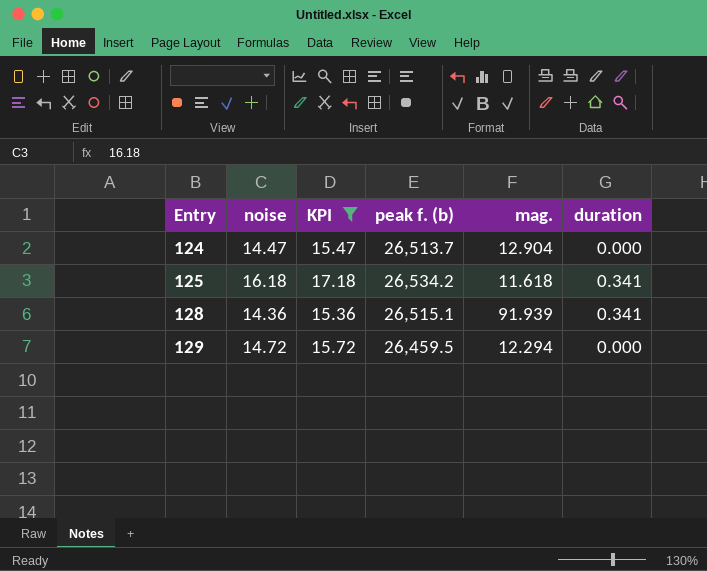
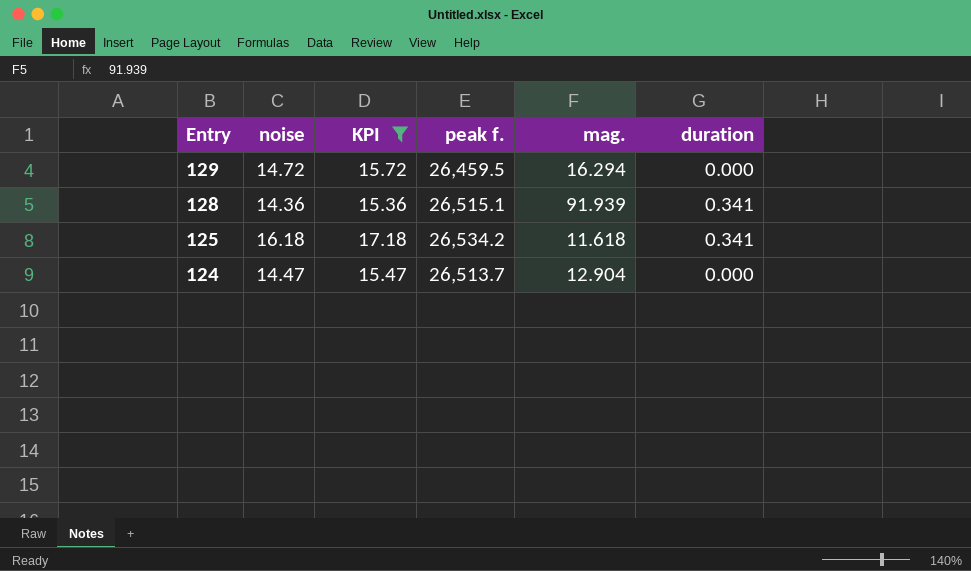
row order: Entry ascending -> Entry descending
column name: peak f. (b) -> peak f.
129 | mag.: 12.294 -> 16.294

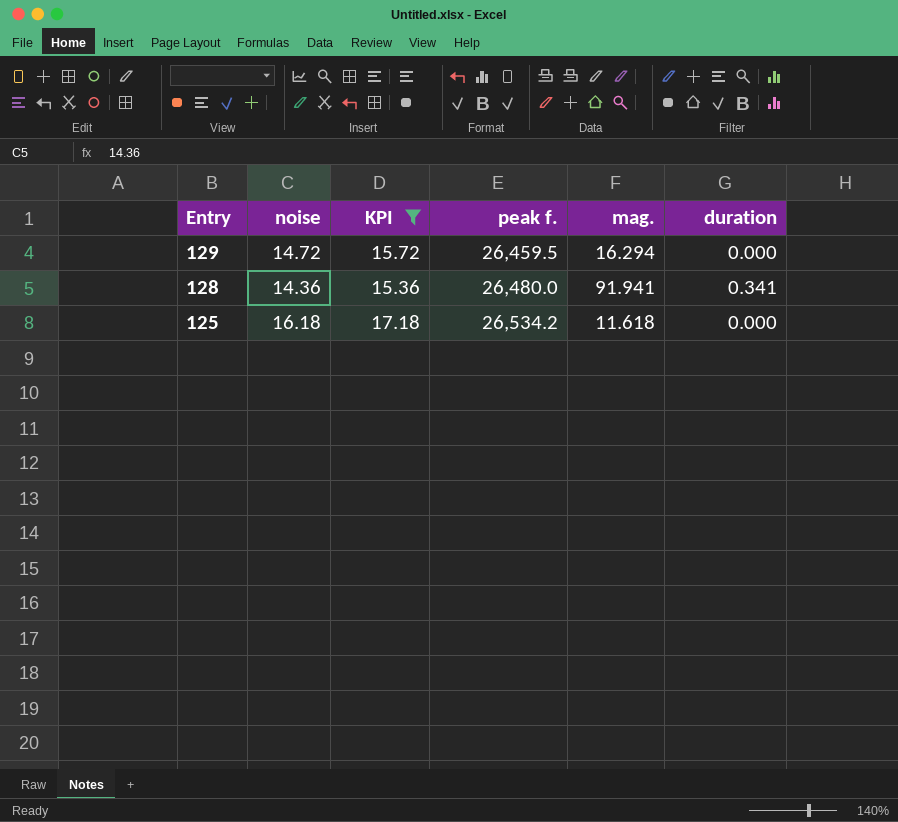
row 124: 14.47 | 15.47 | 26,513.7 | 12.904 | 0.000 -> none
128 | peak f.: 26,515.1 -> 26,480.0
128 | mag.: 91.939 -> 91.941
125 | duration: 0.341 -> 0.000

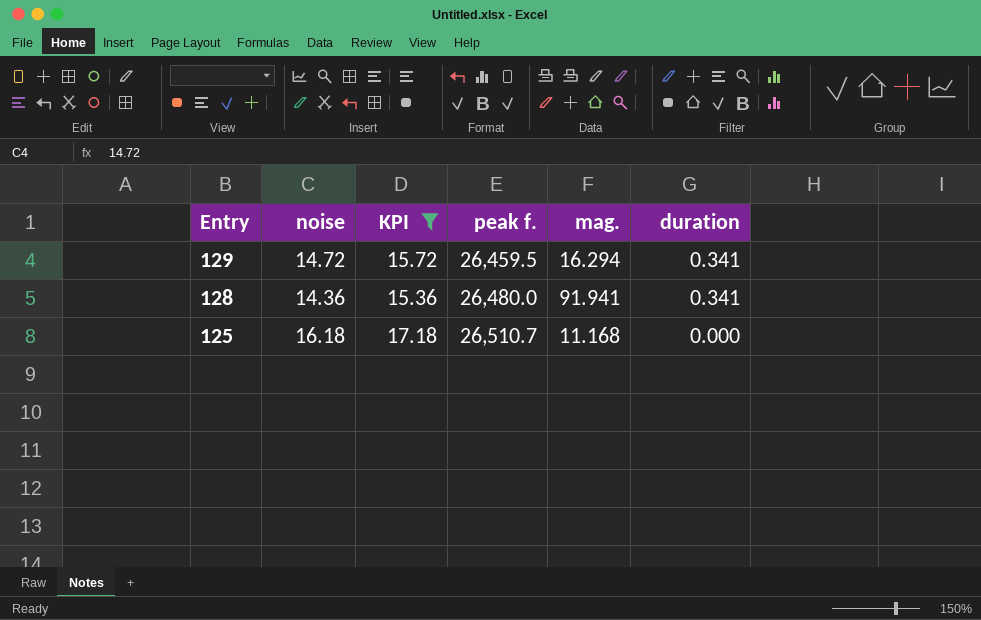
129 | duration: 0.000 -> 0.341
125 | peak f.: 26,534.2 -> 26,510.7
125 | mag.: 11.618 -> 11.168

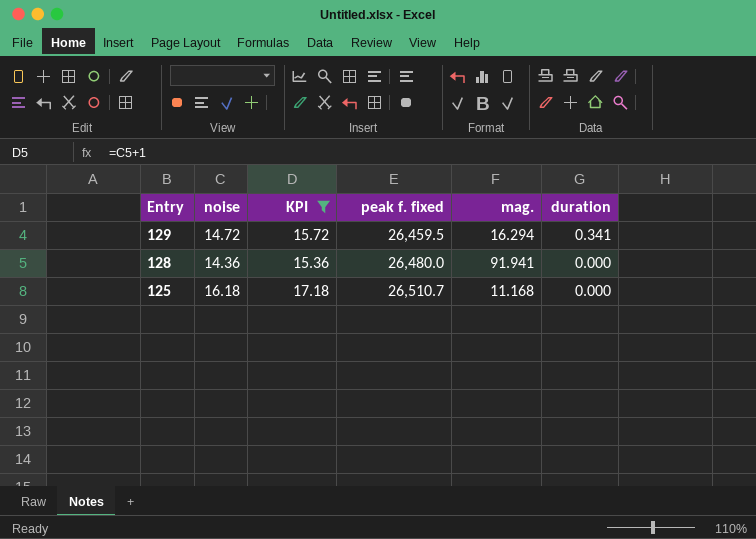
column name: peak f. -> peak f. fixed
128 | duration: 0.341 -> 0.000

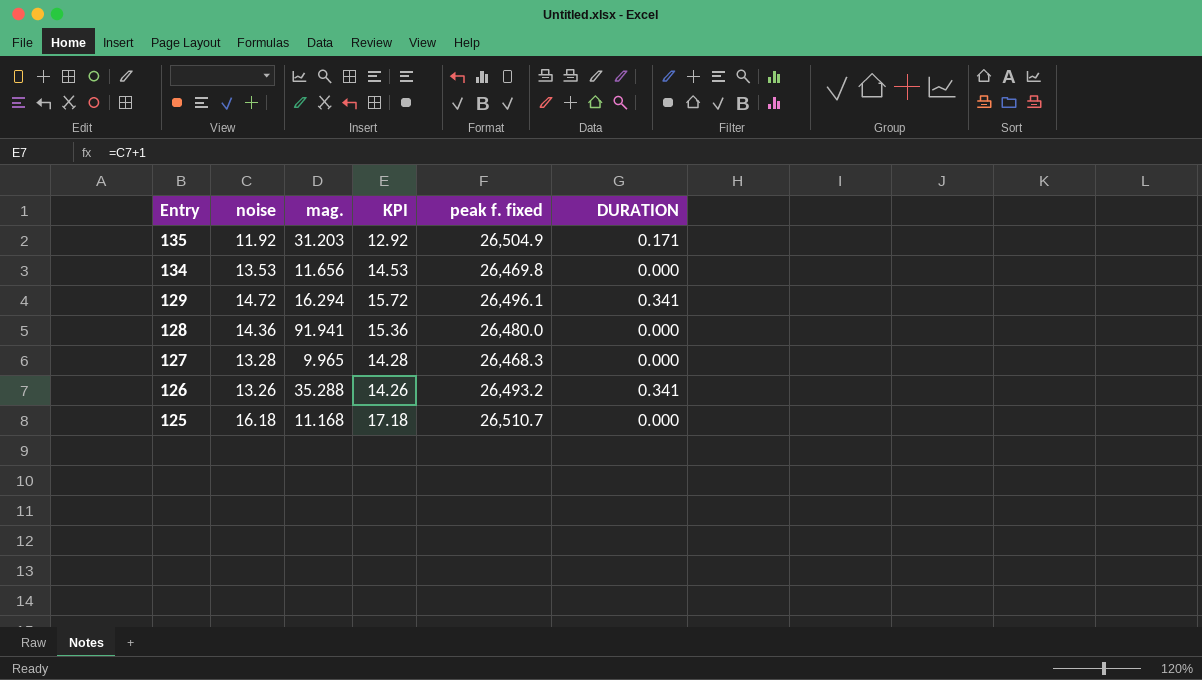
filter: KPI >= 15.36 -> none
column mag. | position: 5 -> 3
column name: duration -> DURATION
129 | peak f. fixed: 26,459.5 -> 26,496.1

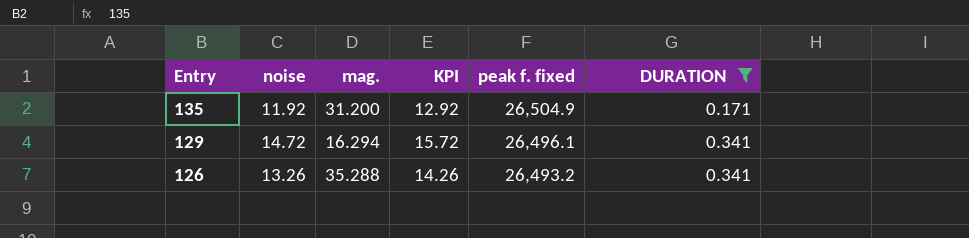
filter: none -> DURATION != 0.000
135 | mag.: 31.203 -> 31.200

